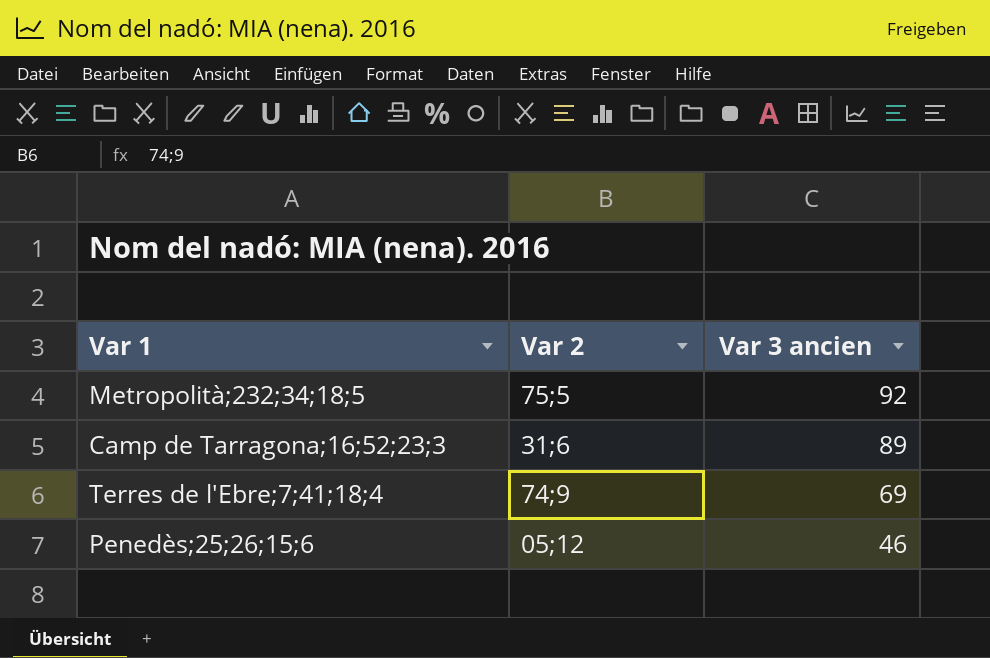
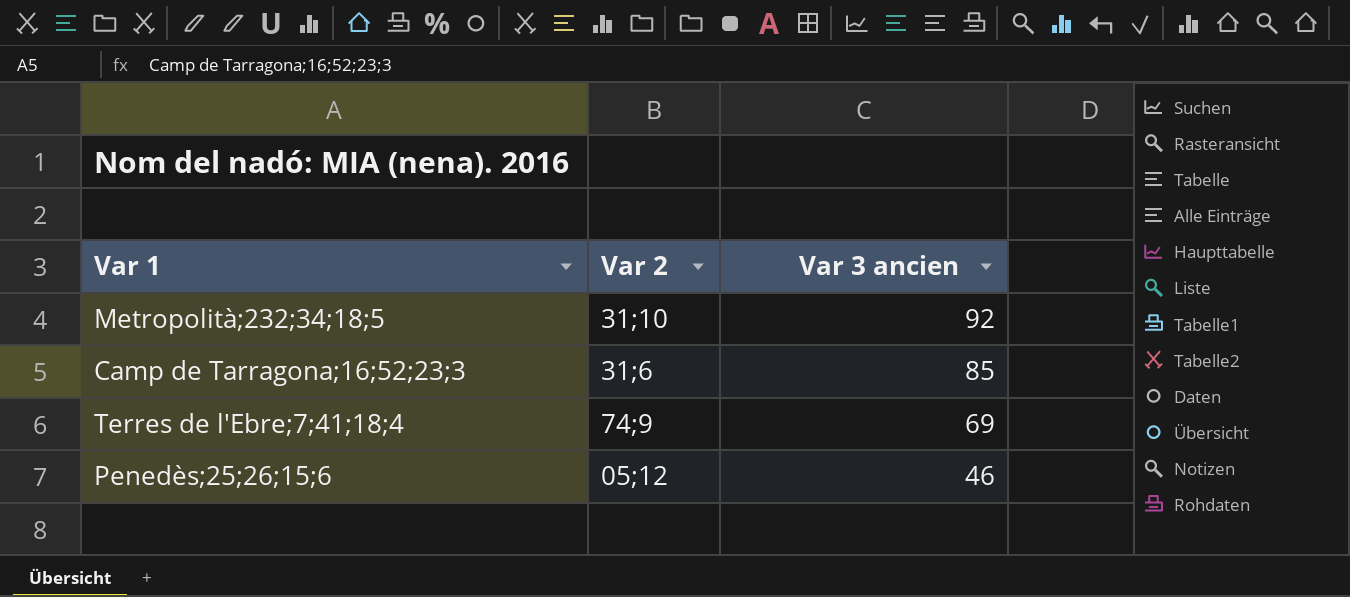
Metropolità;232;34;18;5 | Var 2: 75;5 -> 31;10
Camp de Tarragona;16;52;23;3 | Var 3 ancien: 89 -> 85

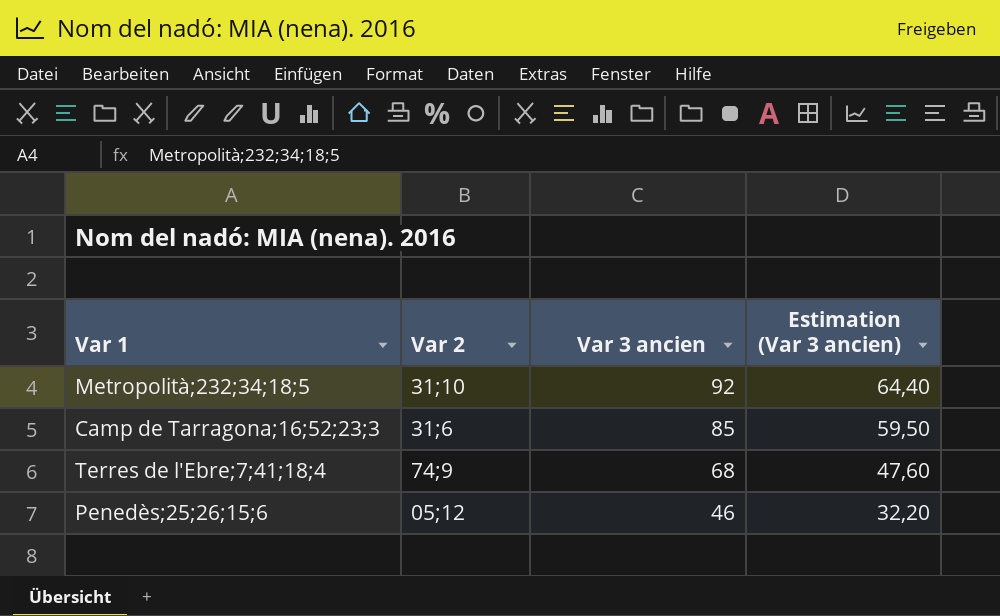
column Estimation (Var 3 ancien) | formula: none -> [Var 3 ancien] * 0,7
Terres de l'Ebre;7;41;18;4 | Var 3 ancien: 69 -> 68

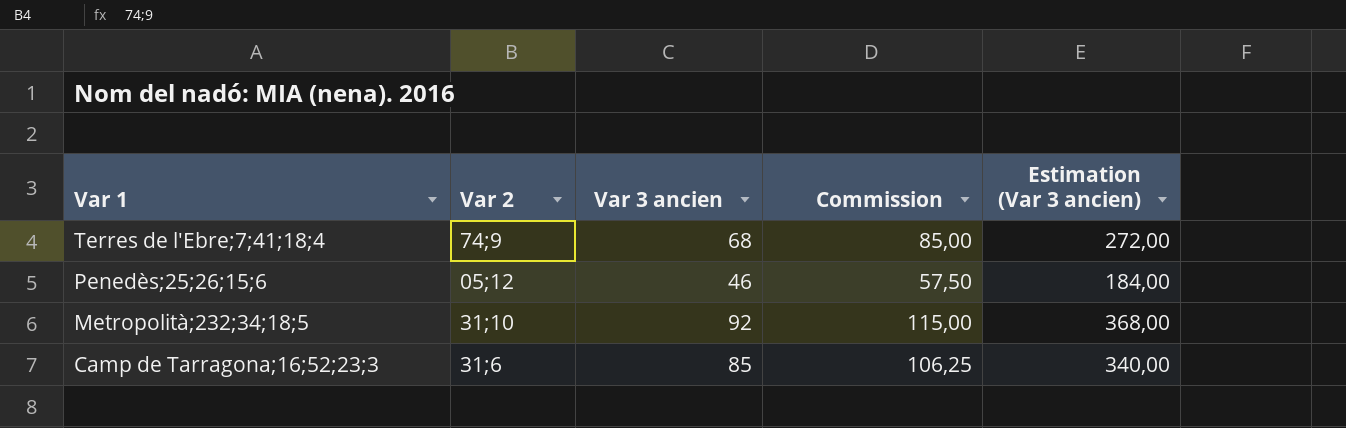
row order: Var 3 ancien descending -> Var 1 descending
column Commission | formula: none -> [Var 3 ancien] * 1,25
column Estimation (Var 3 ancien) | formula: [Var 3 ancien] * 0,7 -> [Var 3 ancien] * 4

